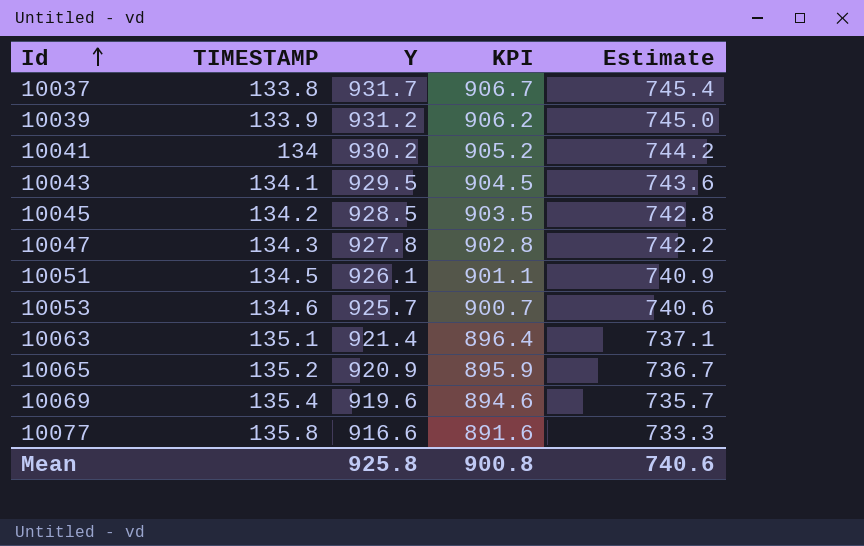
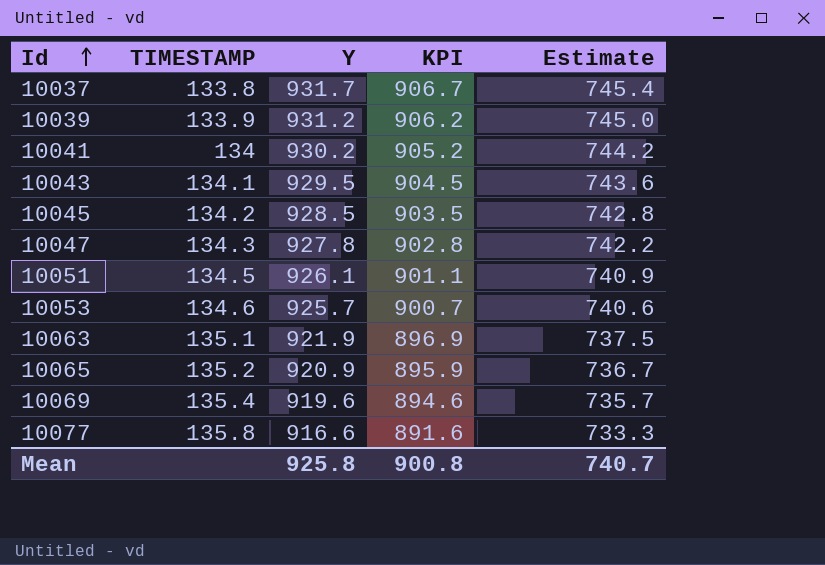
10063 | Y: 921.4 -> 921.9
10063 | KPI: 896.4 -> 896.9
10063 | Estimate: 737.1 -> 737.5
Mean | Estimate: 740.6 -> 740.7

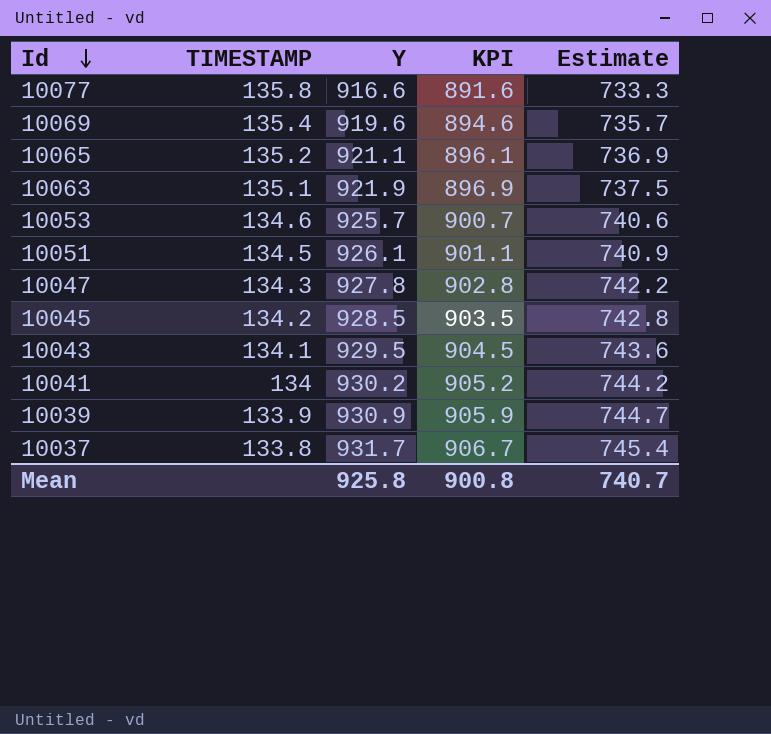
row order: Id ascending -> Id descending
10065 | Y: 920.9 -> 921.1
10065 | KPI: 895.9 -> 896.1
10065 | Estimate: 736.7 -> 736.9
10039 | Y: 931.2 -> 930.9
10039 | KPI: 906.2 -> 905.9
10039 | Estimate: 745.0 -> 744.7

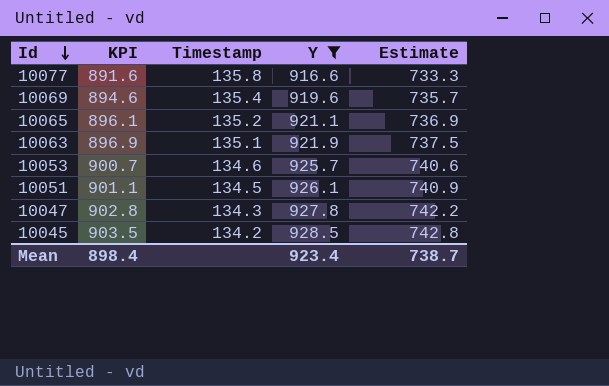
filter: none -> Y <= 928.5
column KPI | position: 4 -> 2
column name: TIMESTAMP -> Timestamp
Mean | KPI: 900.8 -> 898.4
Mean | Y: 925.8 -> 923.4
Mean | Estimate: 740.7 -> 738.7

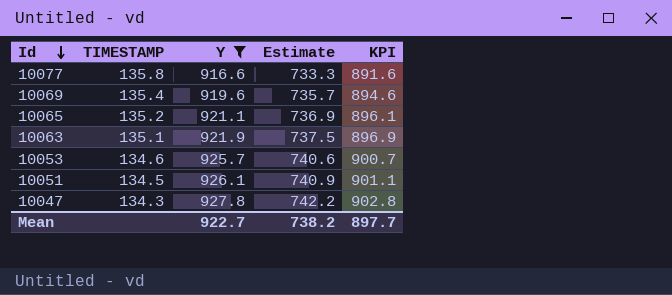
column name: Timestamp -> TIMESTAMP
column KPI | position: 2 -> 5
row 10045: 903.5 | 134.2 | 928.5 | 742.8 -> none
Mean | Y: 923.4 -> 922.7
Mean | Estimate: 738.7 -> 738.2
Mean | KPI: 898.4 -> 897.7

